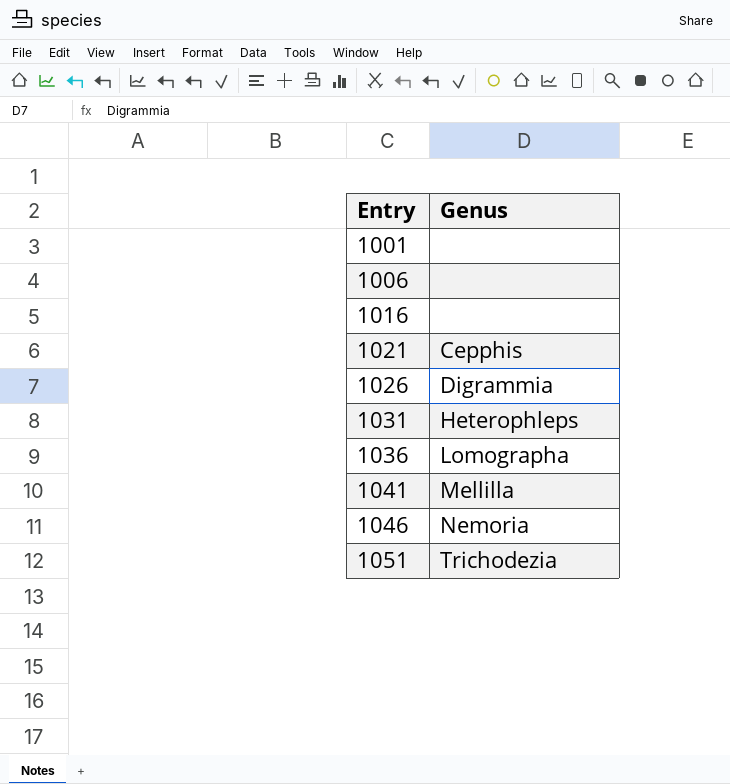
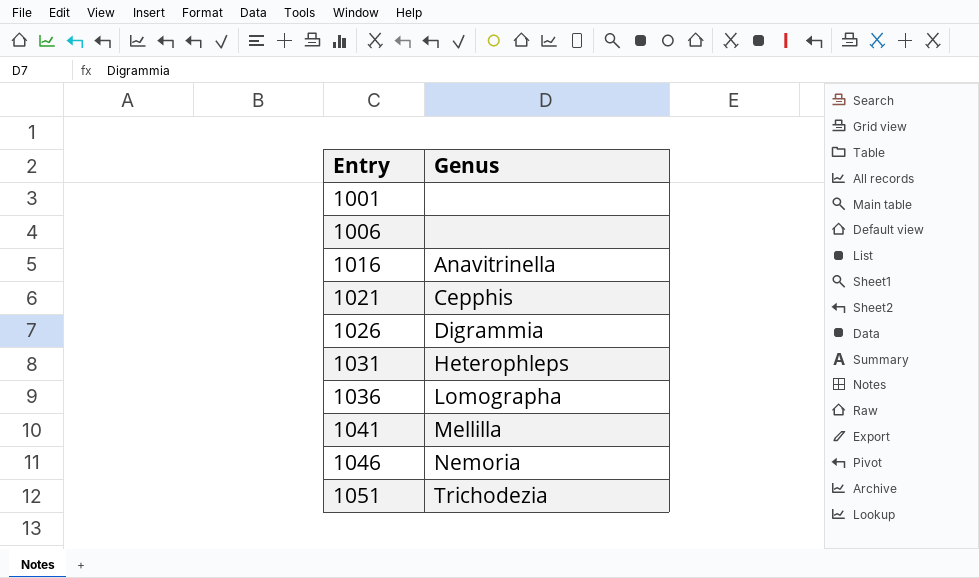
1016 | Genus: none -> Anavitrinella

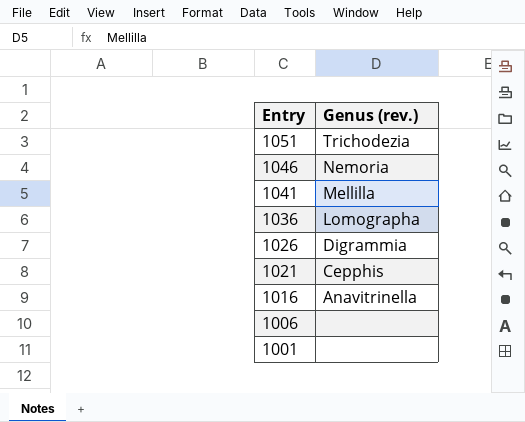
row order: Entry ascending -> Entry descending
column name: Genus -> Genus (rev.)
row 1031: Heterophleps -> none

